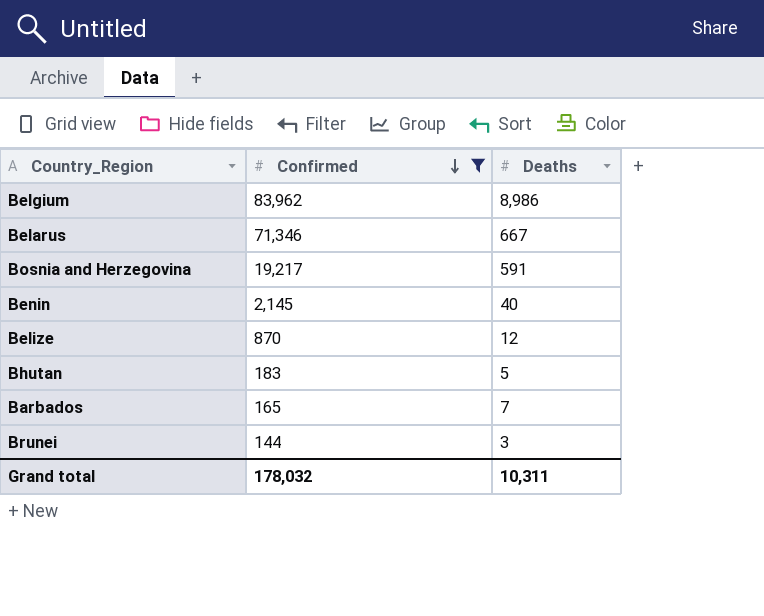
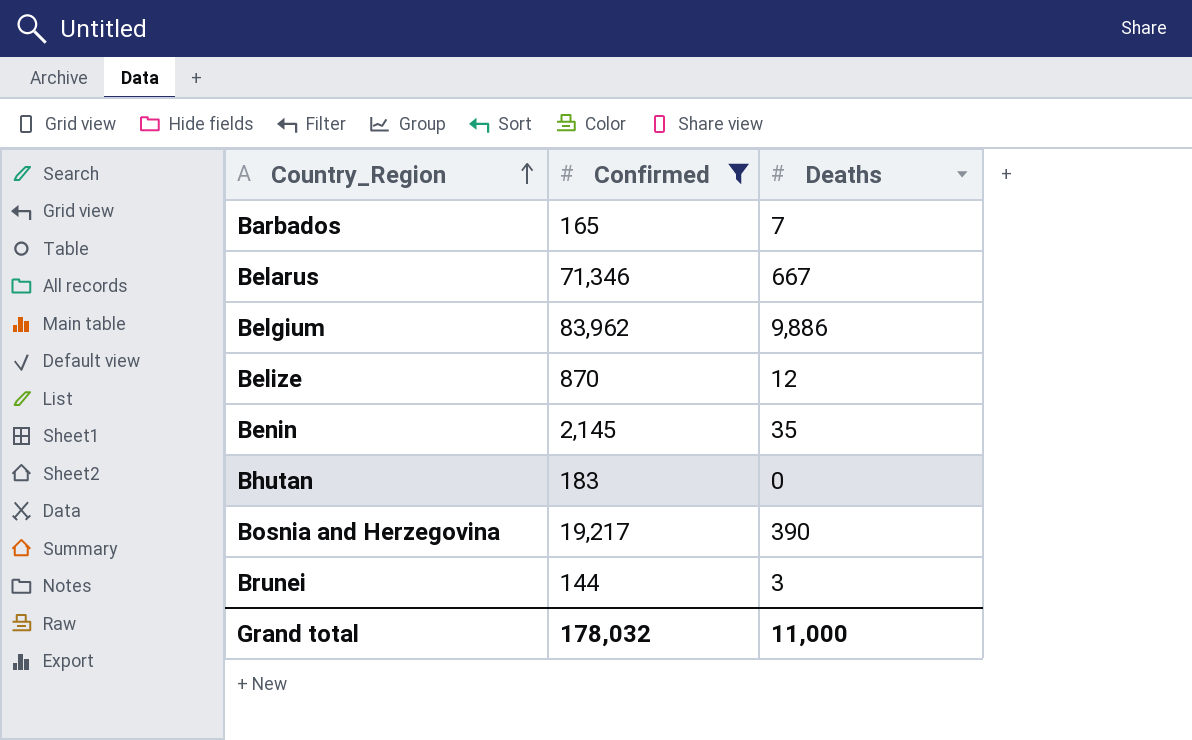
row order: Confirmed descending -> Country_Region ascending
Belgium | Deaths: 8,986 -> 9,886
Benin | Deaths: 40 -> 35
Bhutan | Deaths: 5 -> 0
Bosnia and Herzegovina | Deaths: 591 -> 390
Grand total | Deaths: 10,311 -> 11,000

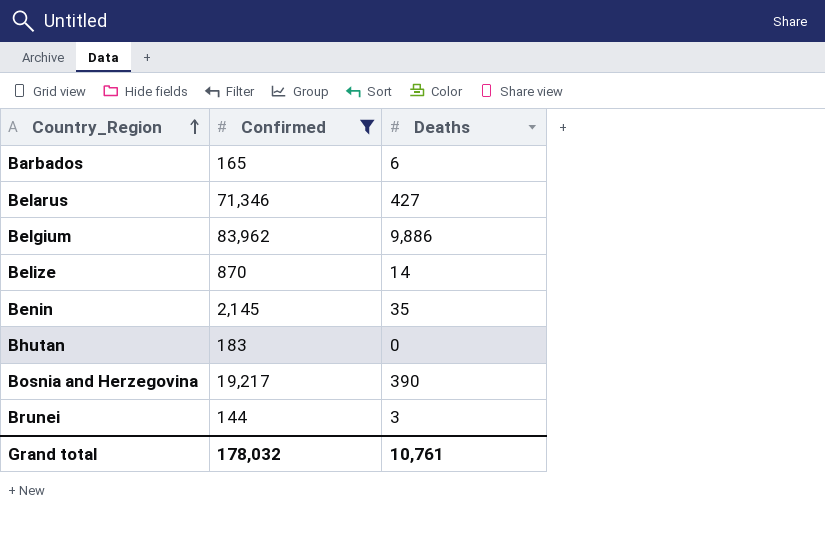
Barbados | Deaths: 7 -> 6
Belarus | Deaths: 667 -> 427
Belize | Deaths: 12 -> 14
Grand total | Deaths: 11,000 -> 10,761

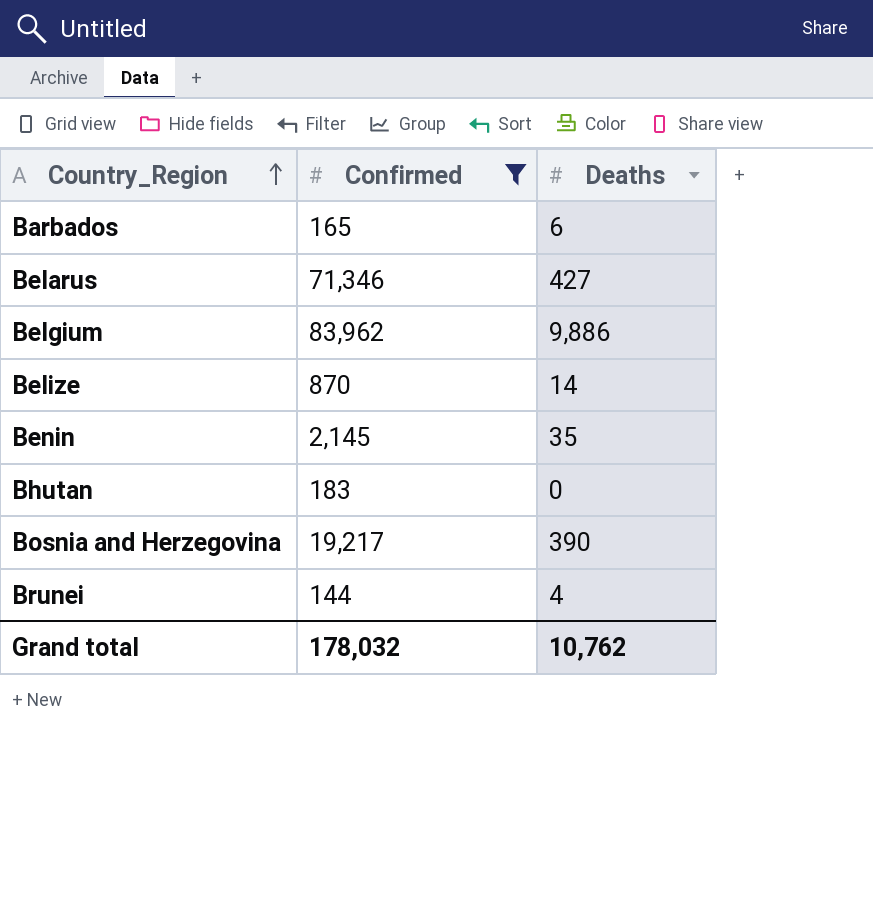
Brunei | Deaths: 3 -> 4
Grand total | Deaths: 10,761 -> 10,762

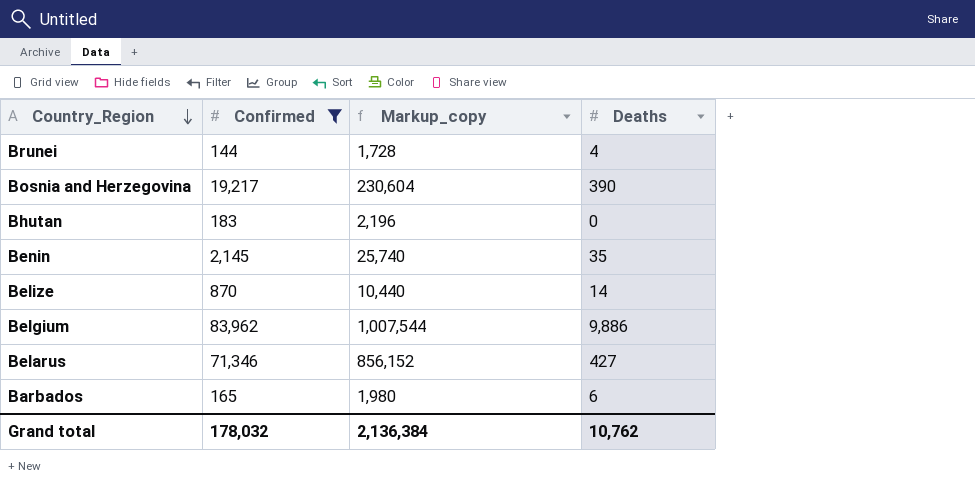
row order: Country_Region ascending -> Country_Region descending
column Markup_copy | formula: none -> [Confirmed] * 12

